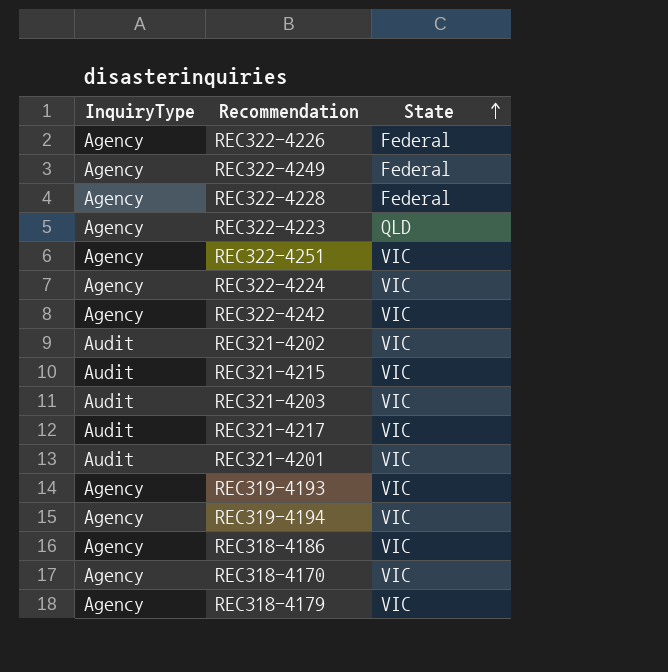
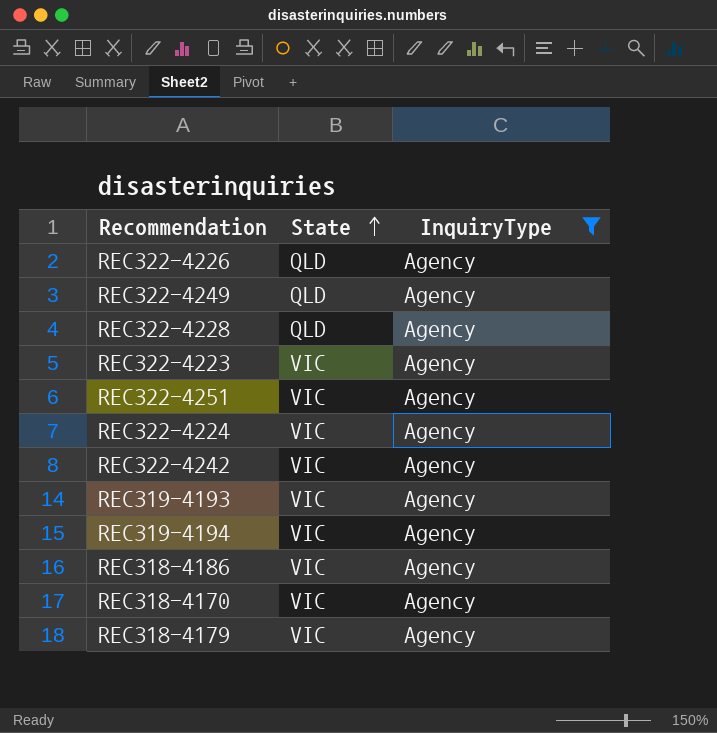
filter: none -> InquiryType = Agency
column InquiryType | position: 1 -> 3
REC322-4226 | State: Federal -> QLD
REC322-4249 | State: Federal -> QLD
REC322-4228 | State: Federal -> QLD
REC322-4223 | State: QLD -> VIC

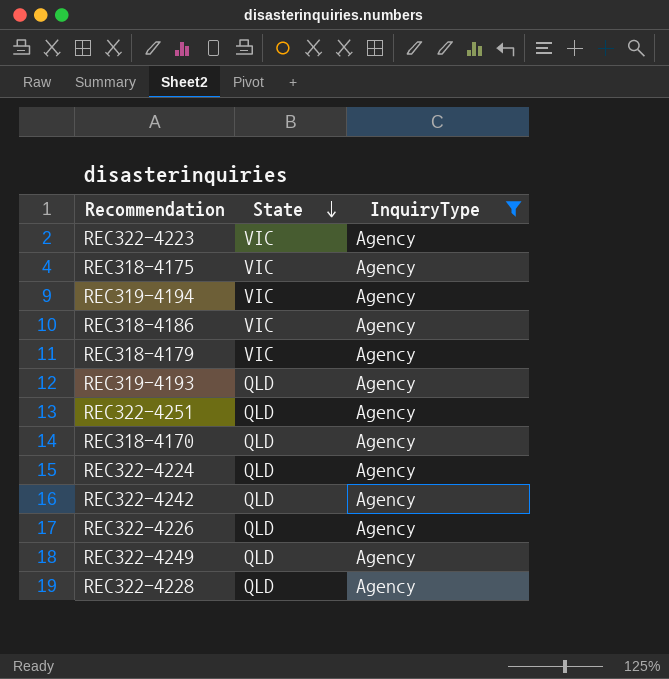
row order: State ascending -> State descending
row REC318-4175: none -> VIC | Agency
REC319-4193 | State: VIC -> QLD
REC322-4251 | State: VIC -> QLD
REC318-4170 | State: VIC -> QLD
REC322-4224 | State: VIC -> QLD
REC322-4242 | State: VIC -> QLD

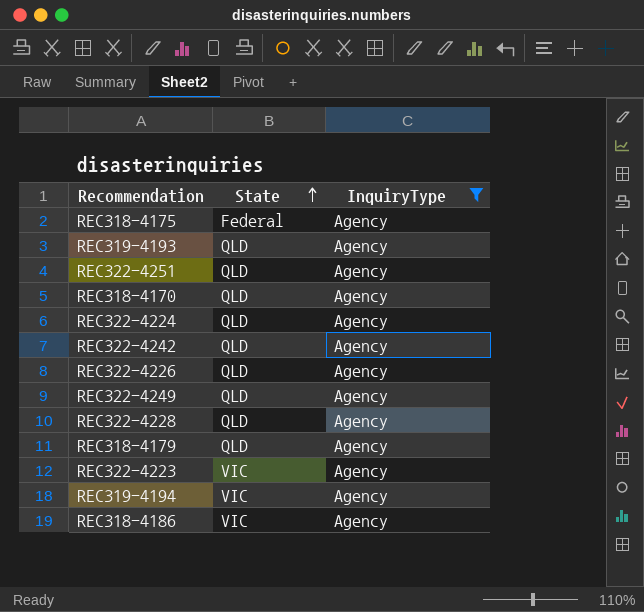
row order: State descending -> State ascending
REC318-4175 | State: VIC -> Federal
REC318-4179 | State: VIC -> QLD

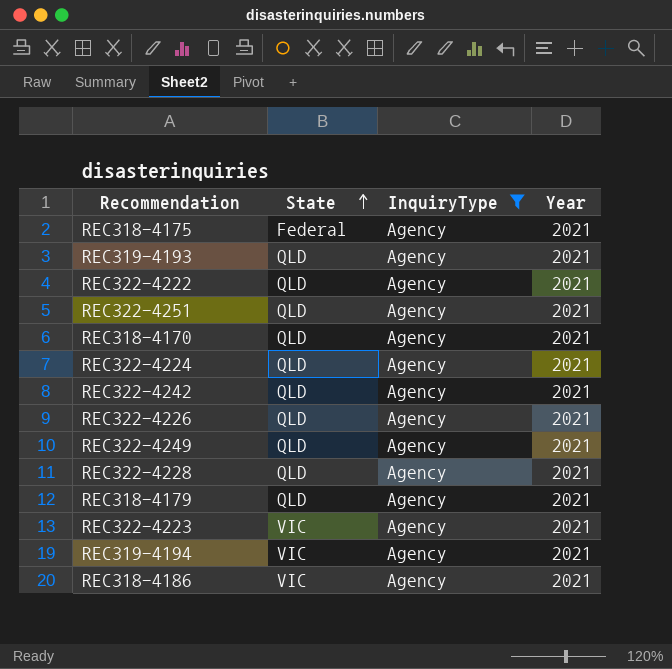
column Year | position: none -> 4
row REC322-4222: none -> QLD | Agency | 2021

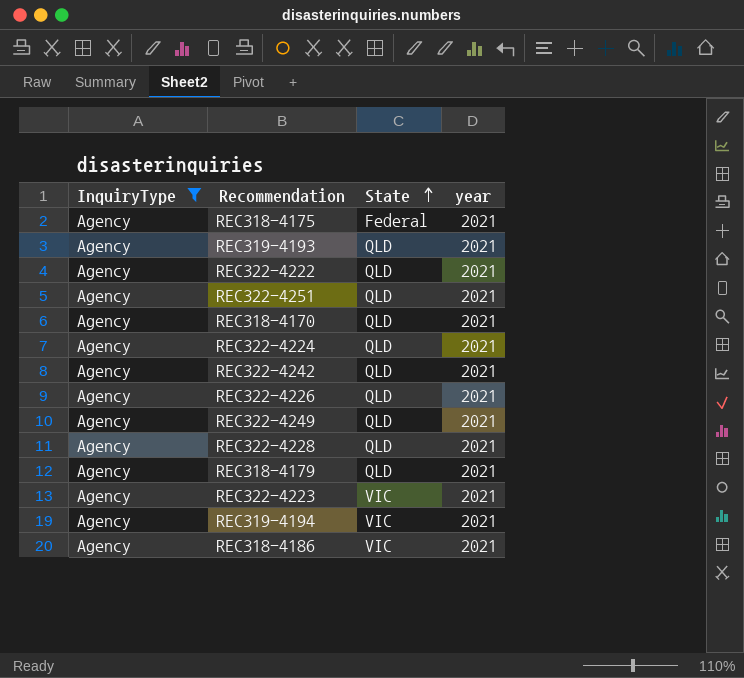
column InquiryType | position: 3 -> 1
column name: Year -> year

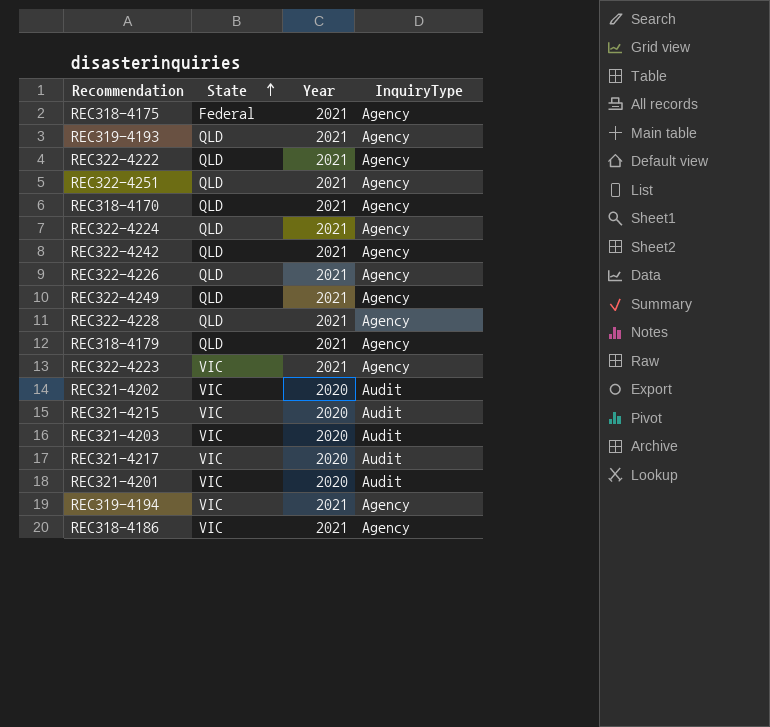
filter: InquiryType = Agency -> none
column name: year -> Year
column InquiryType | position: 1 -> 4

